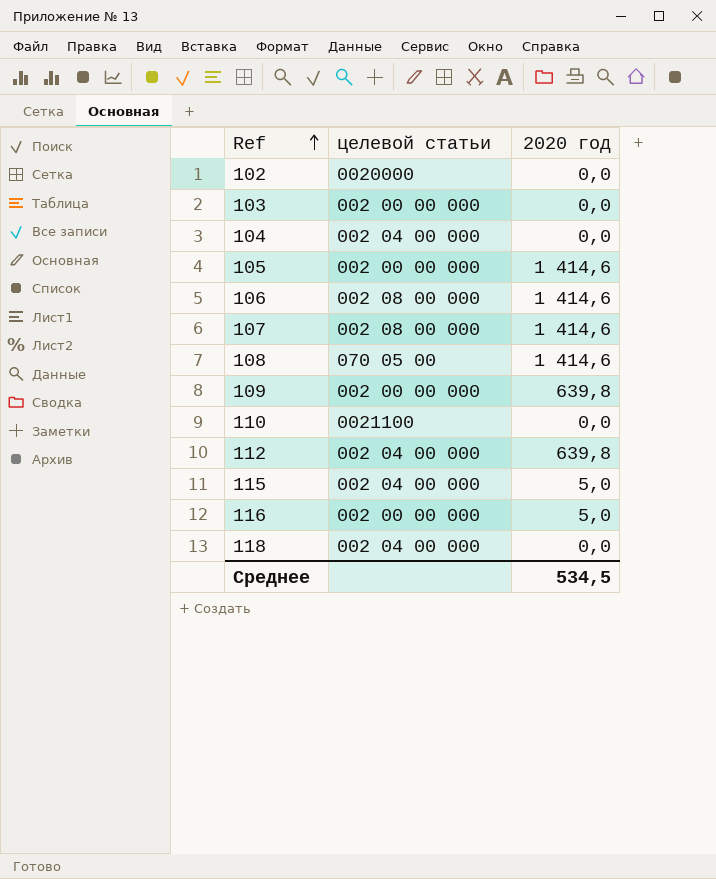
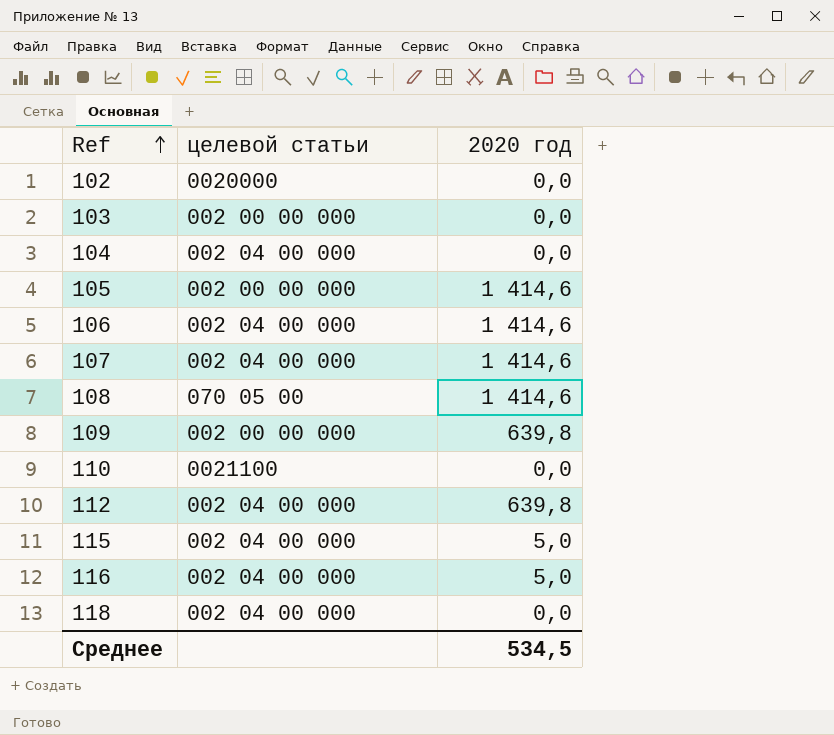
106 | целевой статьи: 002 08 00 000 -> 002 04 00 000
107 | целевой статьи: 002 08 00 000 -> 002 04 00 000
116 | целевой статьи: 002 00 00 000 -> 002 04 00 000

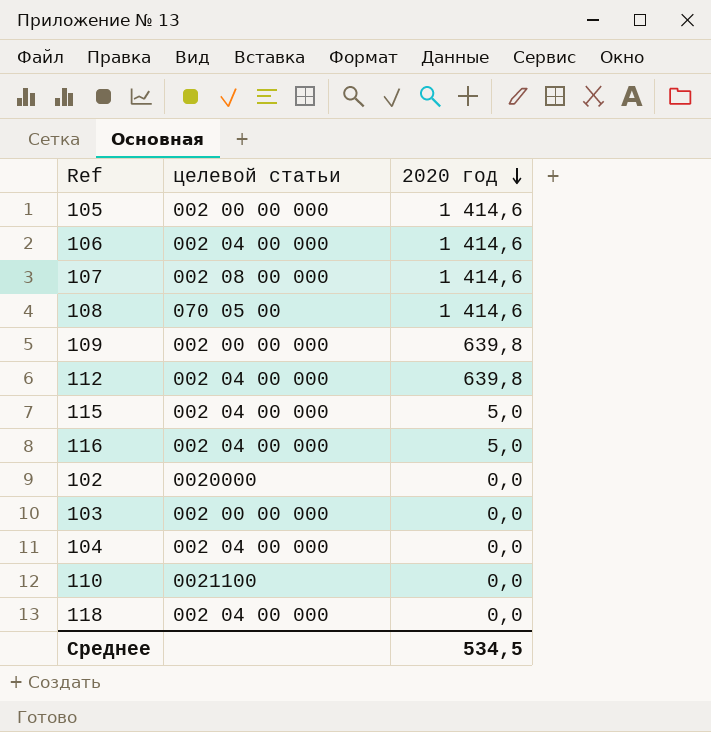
row order: Ref ascending -> 2020 год descending
107 | целевой статьи: 002 04 00 000 -> 002 08 00 000

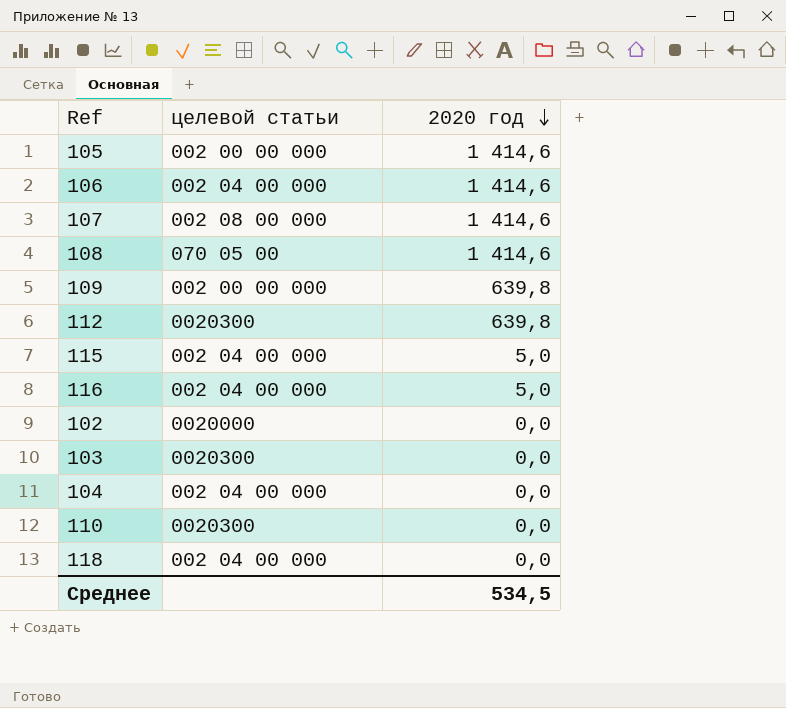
112 | целевой статьи: 002 04 00 000 -> 0020300
103 | целевой статьи: 002 00 00 000 -> 0020300
110 | целевой статьи: 0021100 -> 0020300

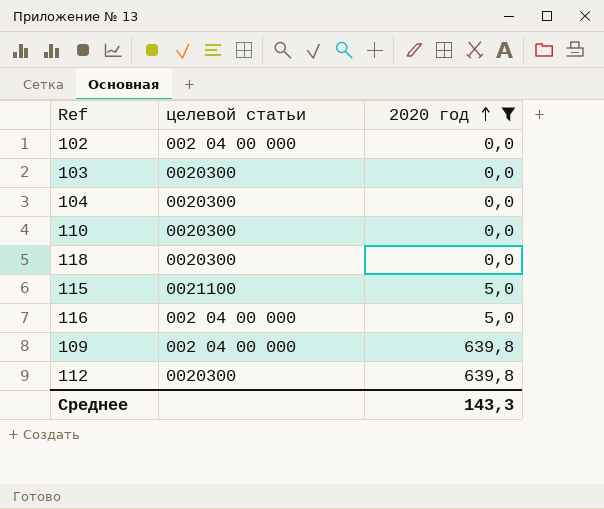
filter: none -> 2020 год != 1 414,6
row order: 2020 год descending -> 2020 год ascending
102 | целевой статьи: 0020000 -> 002 04 00 000
104 | целевой статьи: 002 04 00 000 -> 0020300
118 | целевой статьи: 002 04 00 000 -> 0020300
115 | целевой статьи: 002 04 00 000 -> 0021100
109 | целевой статьи: 002 00 00 000 -> 002 04 00 000
Среднее | 2020 год: 534,5 -> 143,3

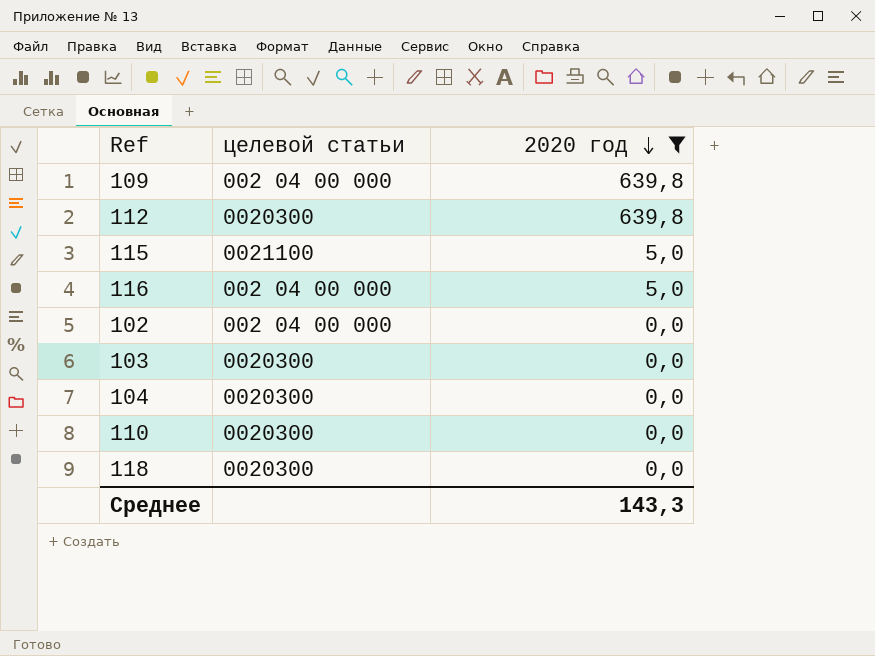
row order: 2020 год ascending -> 2020 год descending

